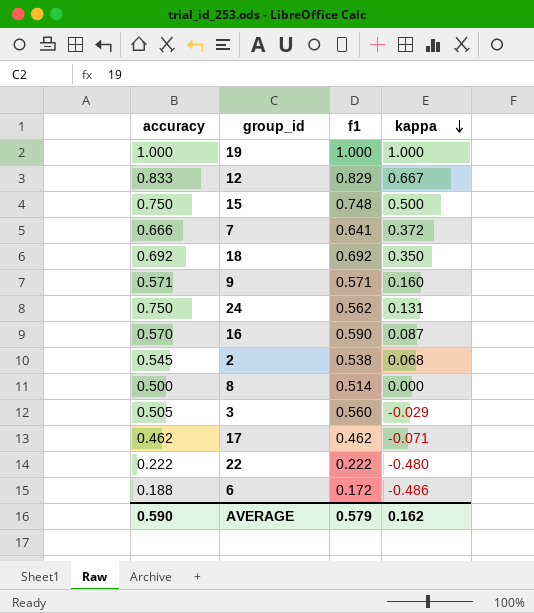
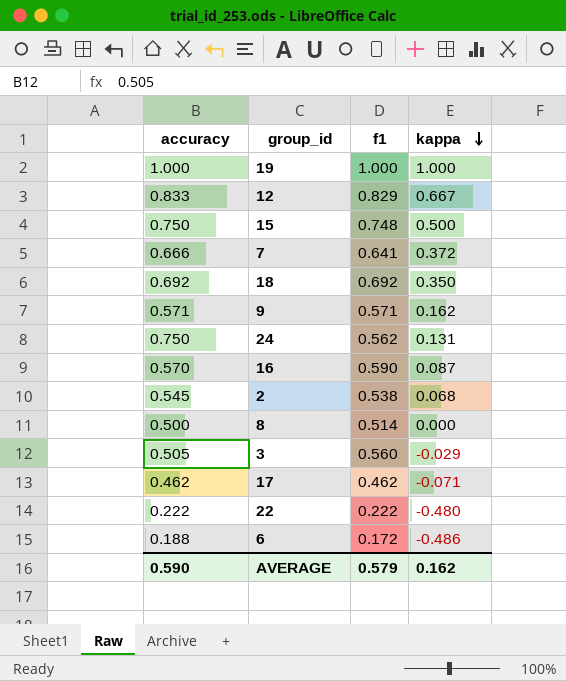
9 | kappa: 0.160 -> 0.162

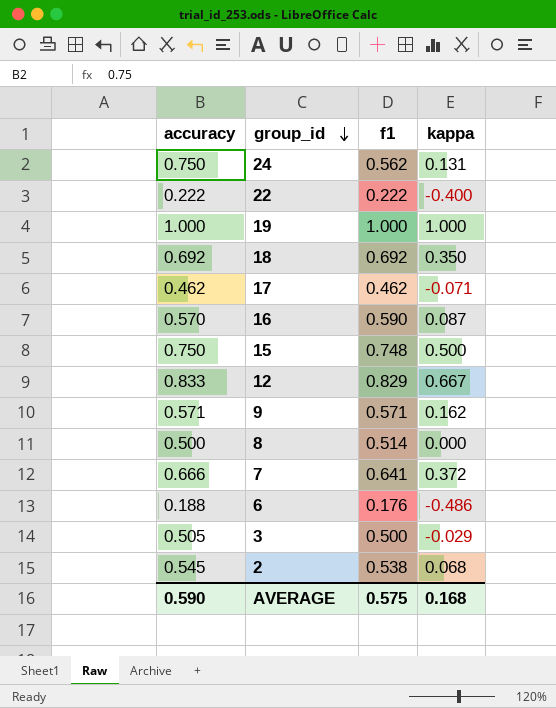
row order: kappa descending -> group_id descending
22 | kappa: -0.480 -> -0.400
6 | f1: 0.172 -> 0.176
3 | f1: 0.560 -> 0.500
AVERAGE | f1: 0.579 -> 0.575
AVERAGE | kappa: 0.162 -> 0.168

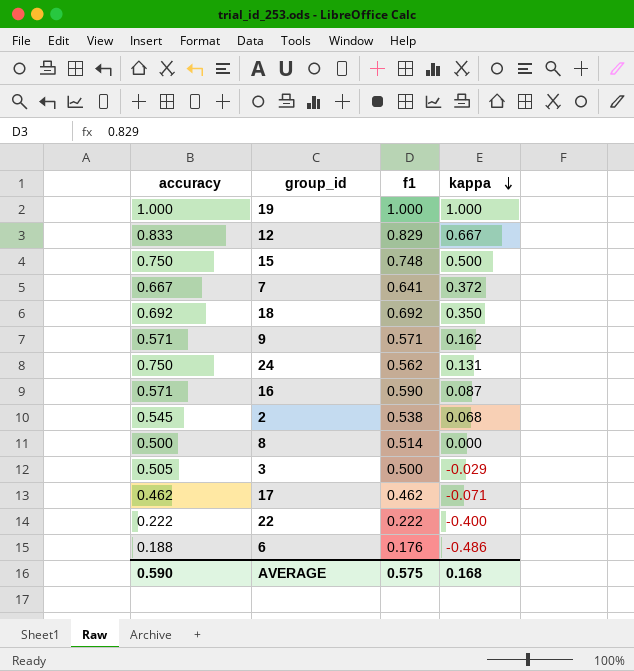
row order: group_id descending -> kappa descending
7 | accuracy: 0.666 -> 0.667
16 | accuracy: 0.570 -> 0.571

